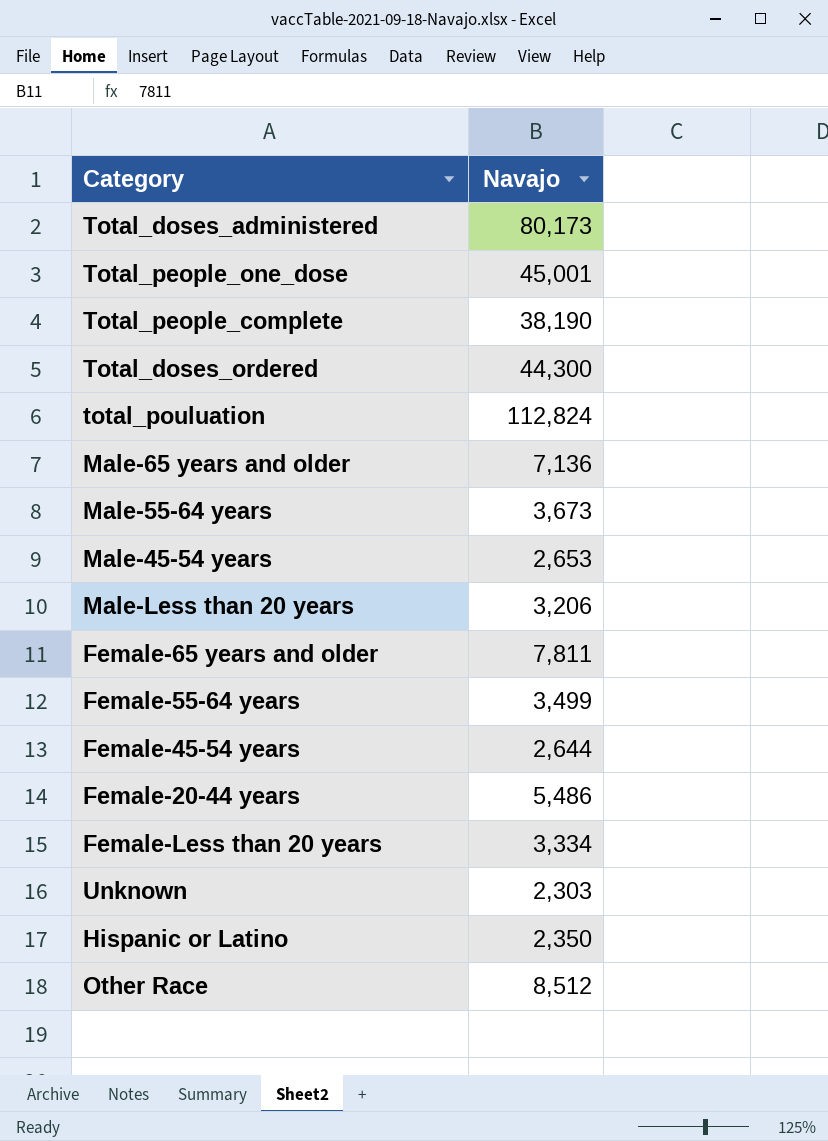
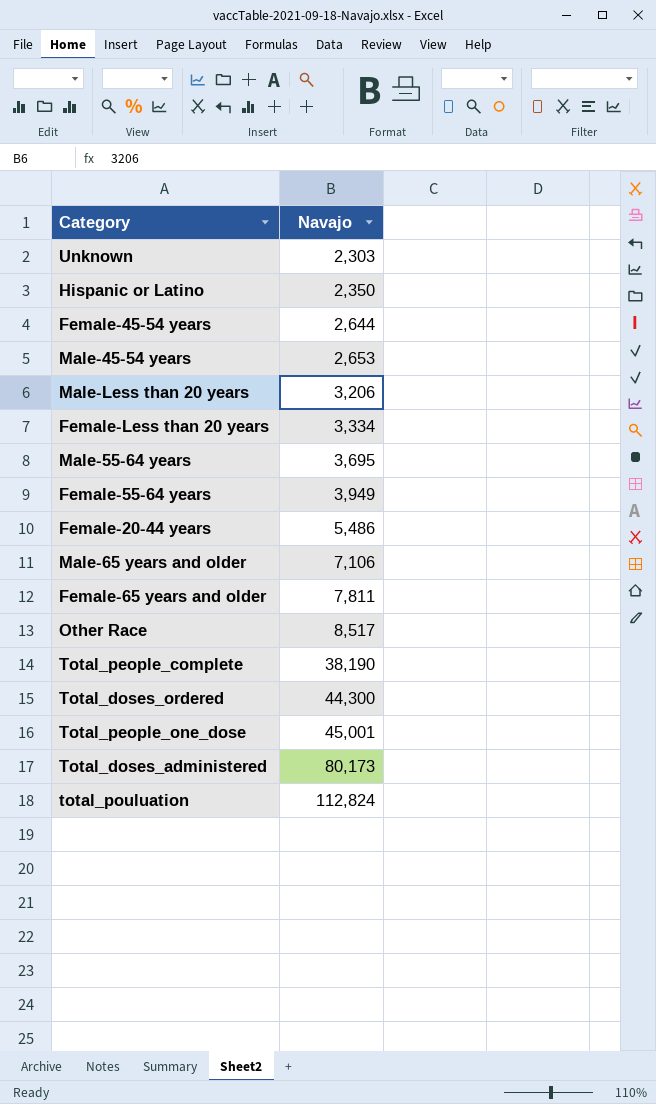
row order: none -> Navajo ascending
Male-55-64 years | Navajo: 3,673 -> 3,695
Female-55-64 years | Navajo: 3,499 -> 3,949
Male-65 years and older | Navajo: 7,136 -> 7,106
Other Race | Navajo: 8,512 -> 8,517

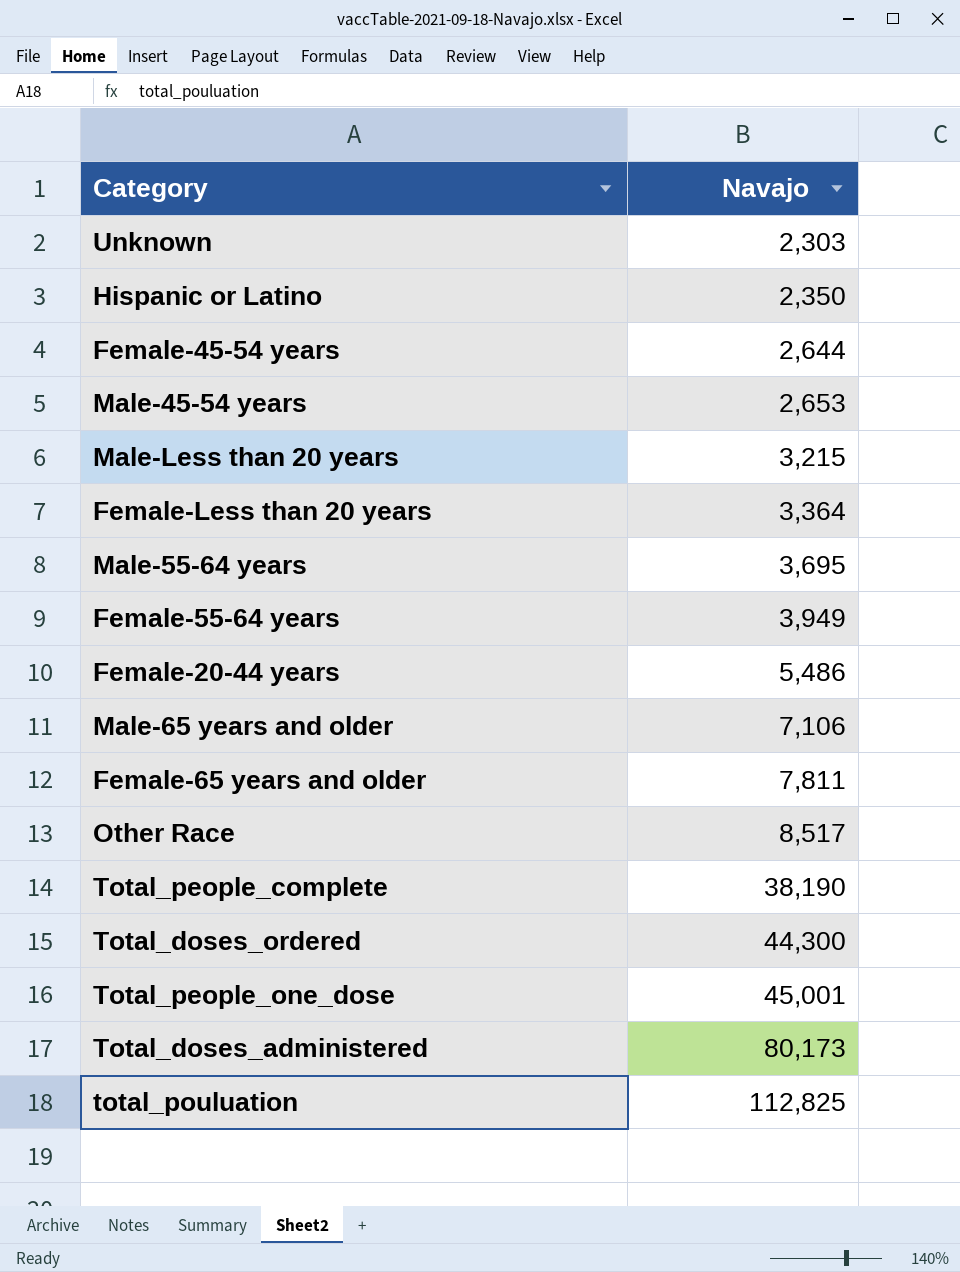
Male-Less than 20 years | Navajo: 3,206 -> 3,215
Female-Less than 20 years | Navajo: 3,334 -> 3,364
total_pouluation | Navajo: 112,824 -> 112,825

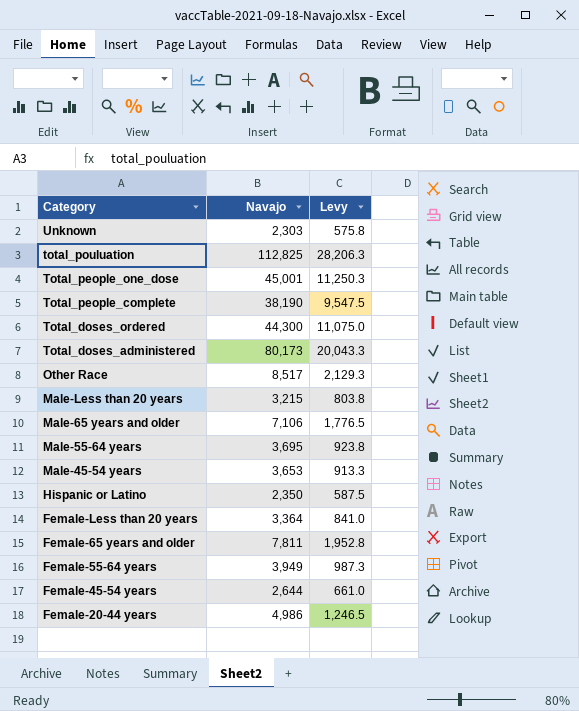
row order: Navajo ascending -> Category descending
column Levy | formula: none -> [Navajo] * 0.25
Male-45-54 years | Navajo: 2,653 -> 3,653
Female-20-44 years | Navajo: 5,486 -> 4,986

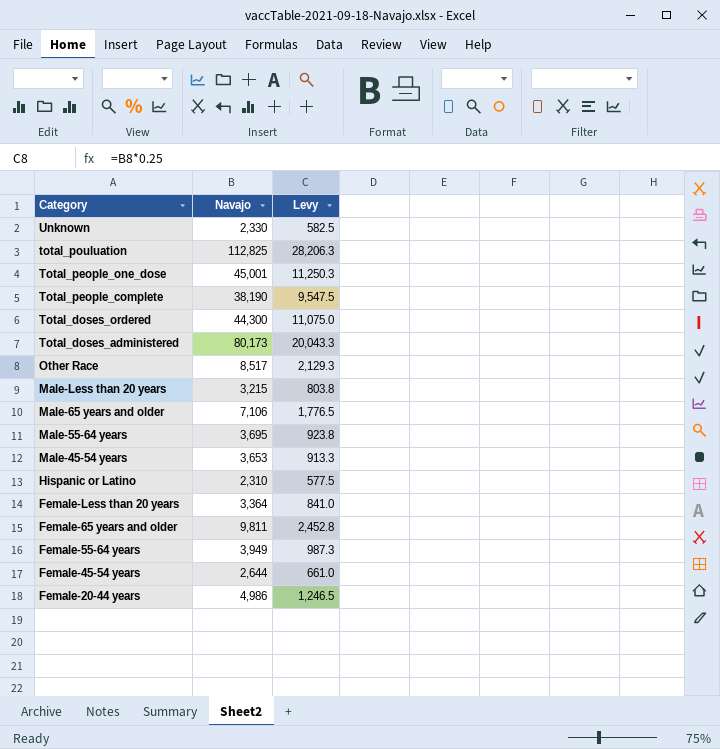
Unknown | Navajo: 2,303 -> 2,330
Unknown | Levy: 575.8 -> 582.5
Hispanic or Latino | Navajo: 2,350 -> 2,310
Hispanic or Latino | Levy: 587.5 -> 577.5
Female-65 years and older | Navajo: 7,811 -> 9,811
Female-65 years and older | Levy: 1,952.8 -> 2,452.8

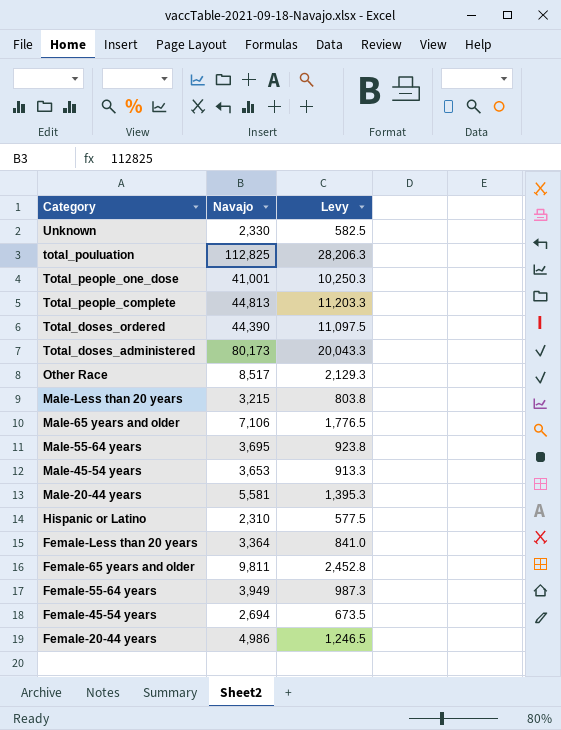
Total_people_one_dose | Navajo: 45,001 -> 41,001
Total_people_one_dose | Levy: 11,250.3 -> 10,250.3
Total_people_complete | Navajo: 38,190 -> 44,813
Total_people_complete | Levy: 9,547.5 -> 11,203.3
Total_doses_ordered | Navajo: 44,300 -> 44,390
Total_doses_ordered | Levy: 11,075.0 -> 11,097.5
row Male-20-44 years: none -> 5,581 | 1,395.3
Female-45-54 years | Navajo: 2,644 -> 2,694
Female-45-54 years | Levy: 661.0 -> 673.5

